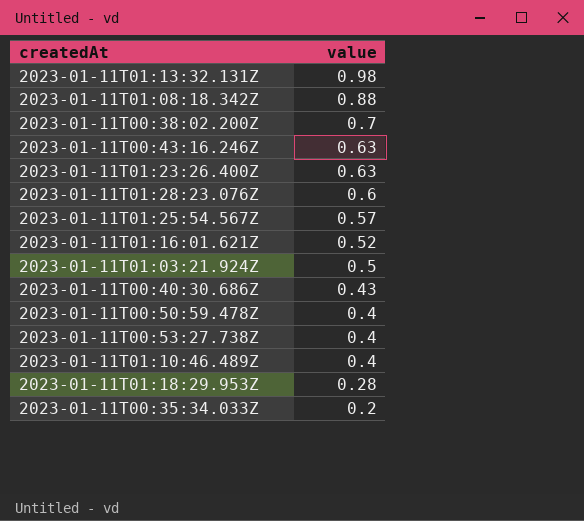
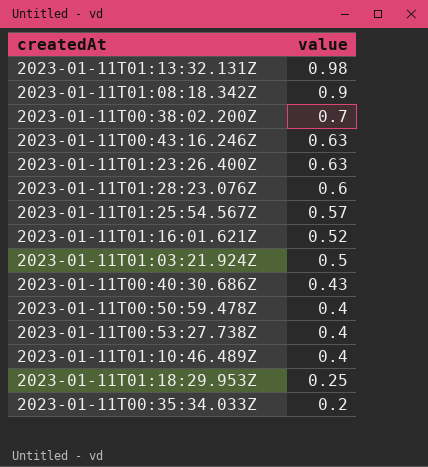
2023-01-11T01:08:18.342Z | value: 0.88 -> 0.9
2023-01-11T01:18:29.953Z | value: 0.28 -> 0.25

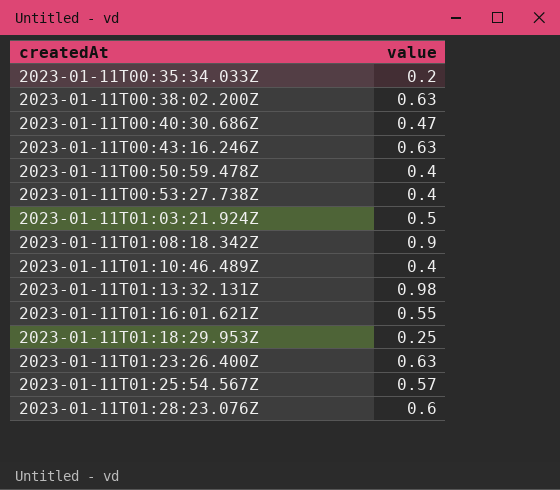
row order: value descending -> createdAt ascending
2023-01-11T00:38:02.200Z | value: 0.7 -> 0.63
2023-01-11T00:40:30.686Z | value: 0.43 -> 0.47
2023-01-11T01:16:01.621Z | value: 0.52 -> 0.55

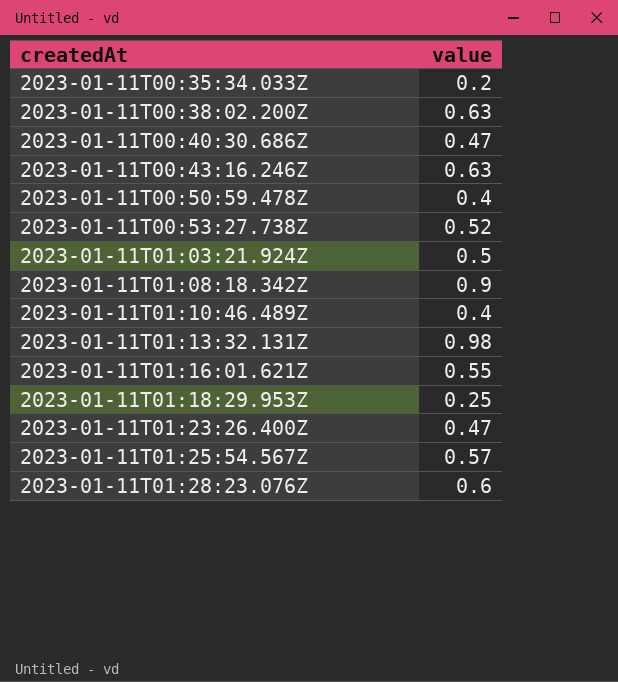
2023-01-11T00:53:27.738Z | value: 0.4 -> 0.52
2023-01-11T01:23:26.400Z | value: 0.63 -> 0.47

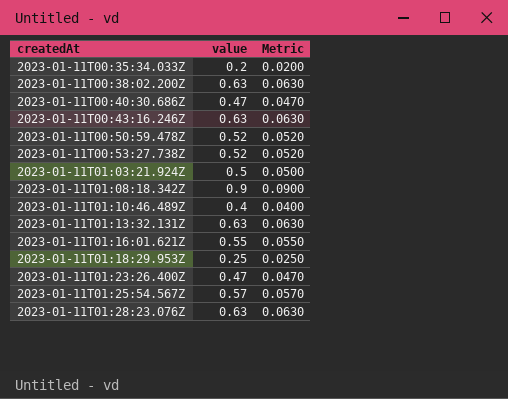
column Metric | formula: none -> [value] * 0.1
2023-01-11T00:50:59.478Z | value: 0.4 -> 0.52
2023-01-11T01:13:32.131Z | value: 0.98 -> 0.63
2023-01-11T01:28:23.076Z | value: 0.6 -> 0.63

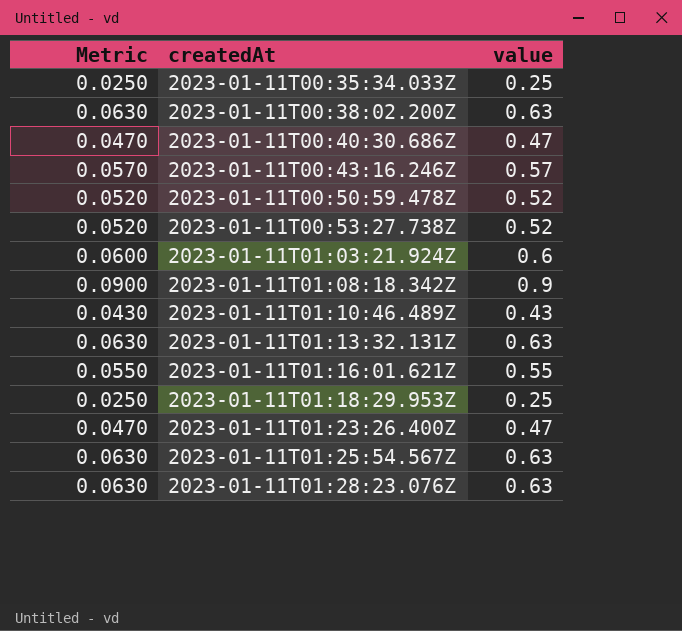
column Metric | position: 3 -> 1
2023-01-11T00:35:34.033Z | Metric: 0.0200 -> 0.0250
2023-01-11T00:35:34.033Z | value: 0.2 -> 0.25
2023-01-11T00:43:16.246Z | Metric: 0.0630 -> 0.0570
2023-01-11T00:43:16.246Z | value: 0.63 -> 0.57
2023-01-11T01:03:21.924Z | Metric: 0.0500 -> 0.0600
2023-01-11T01:03:21.924Z | value: 0.5 -> 0.6
2023-01-11T01:10:46.489Z | Metric: 0.0400 -> 0.0430
2023-01-11T01:10:46.489Z | value: 0.4 -> 0.43
2023-01-11T01:25:54.567Z | Metric: 0.0570 -> 0.0630
2023-01-11T01:25:54.567Z | value: 0.57 -> 0.63

